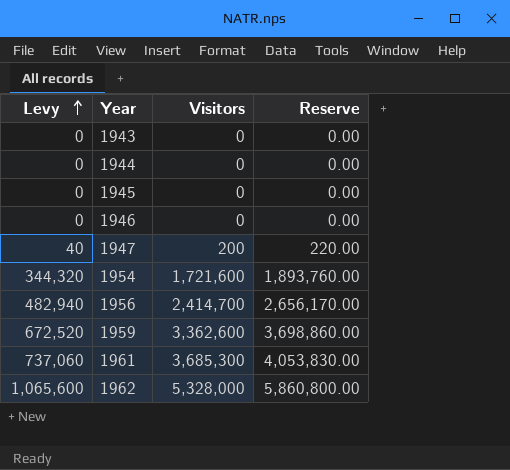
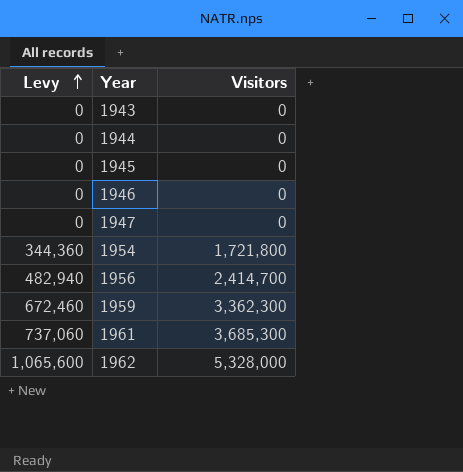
column Reserve | formula: [Visitors] * 1.1 -> none
1947 | Levy: 40 -> 0
1947 | Visitors: 200 -> 0
1954 | Levy: 344,320 -> 344,360
1954 | Visitors: 1,721,600 -> 1,721,800
1959 | Levy: 672,520 -> 672,460
1959 | Visitors: 3,362,600 -> 3,362,300

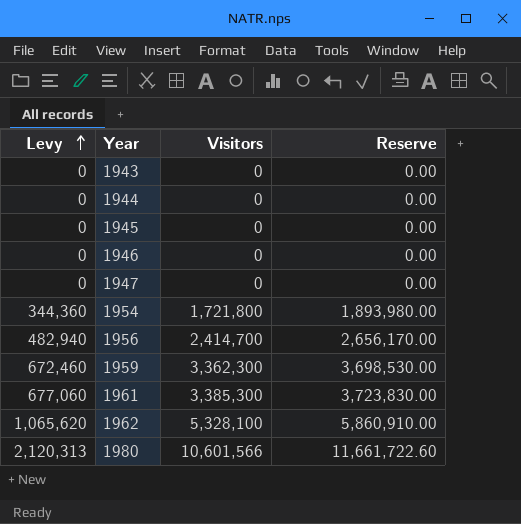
column Reserve | formula: none -> [Visitors] * 1.1
1961 | Levy: 737,060 -> 677,060
1961 | Visitors: 3,685,300 -> 3,385,300
1962 | Levy: 1,065,600 -> 1,065,620
1962 | Visitors: 5,328,000 -> 5,328,100
row 1980: none -> 2,120,313 | 10,601,566 | 11,661,722.60

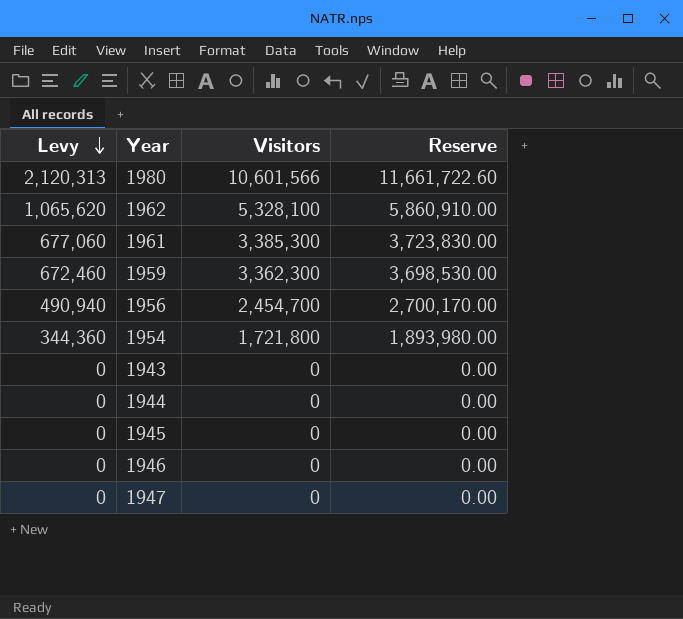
row order: Levy ascending -> Levy descending
1956 | Levy: 482,940 -> 490,940
1956 | Visitors: 2,414,700 -> 2,454,700
1956 | Reserve: 2,656,170.00 -> 2,700,170.00

